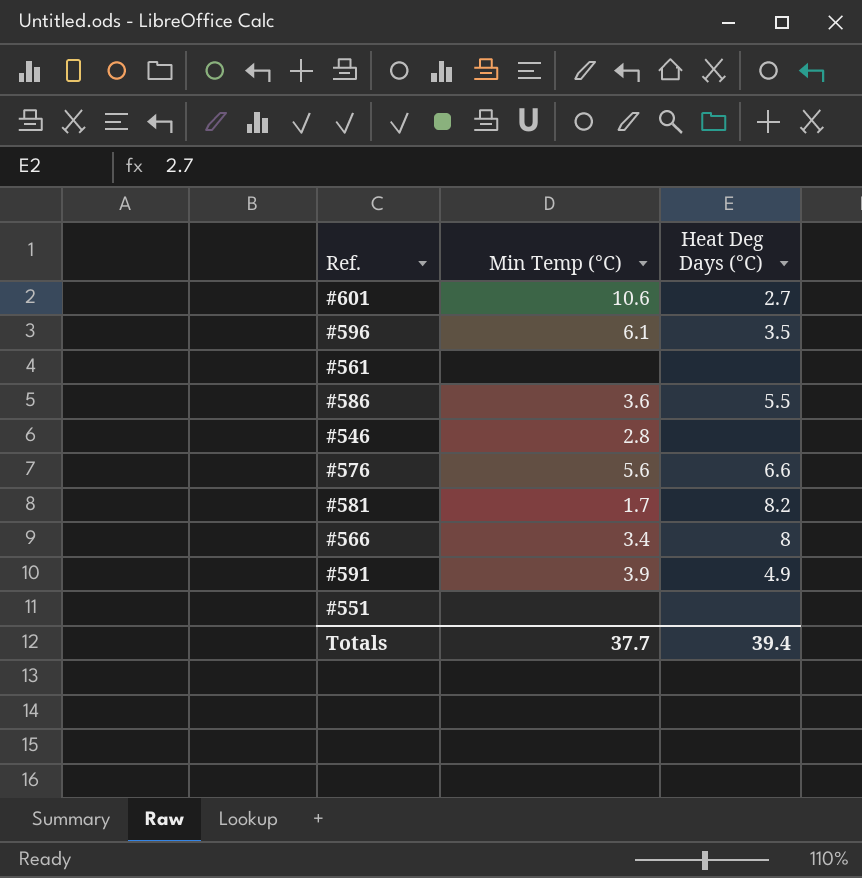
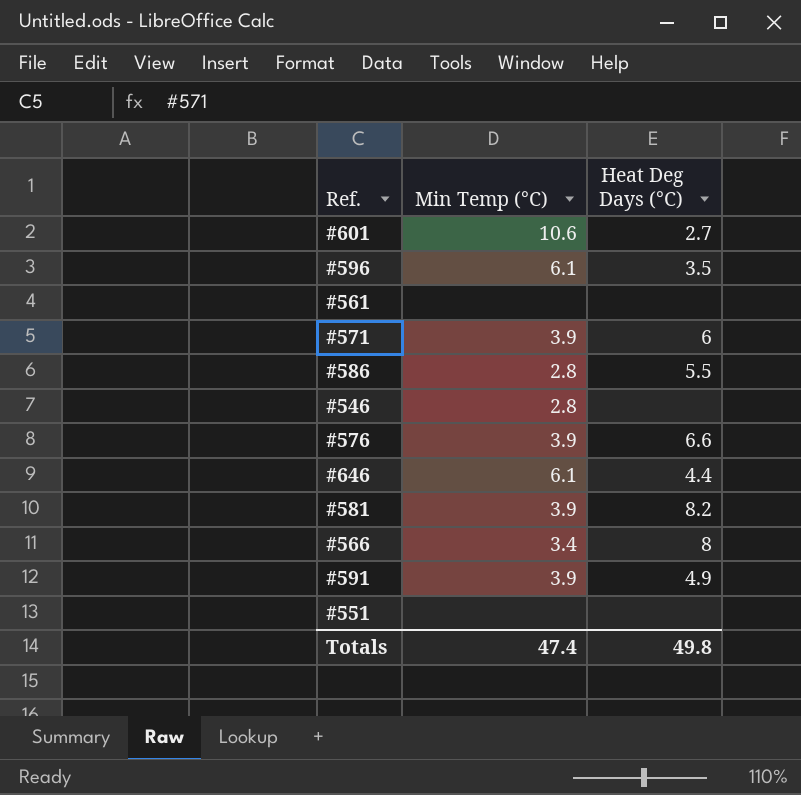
row #571: none -> 3.9 | 6
#586 | Min Temp (°C): 3.6 -> 2.8
#576 | Min Temp (°C): 5.6 -> 3.9
row #646: none -> 6.1 | 4.4
#581 | Min Temp (°C): 1.7 -> 3.9
Totals | Min Temp (°C): 37.7 -> 47.4
Totals | Heat Deg Days (°C): 39.4 -> 49.8

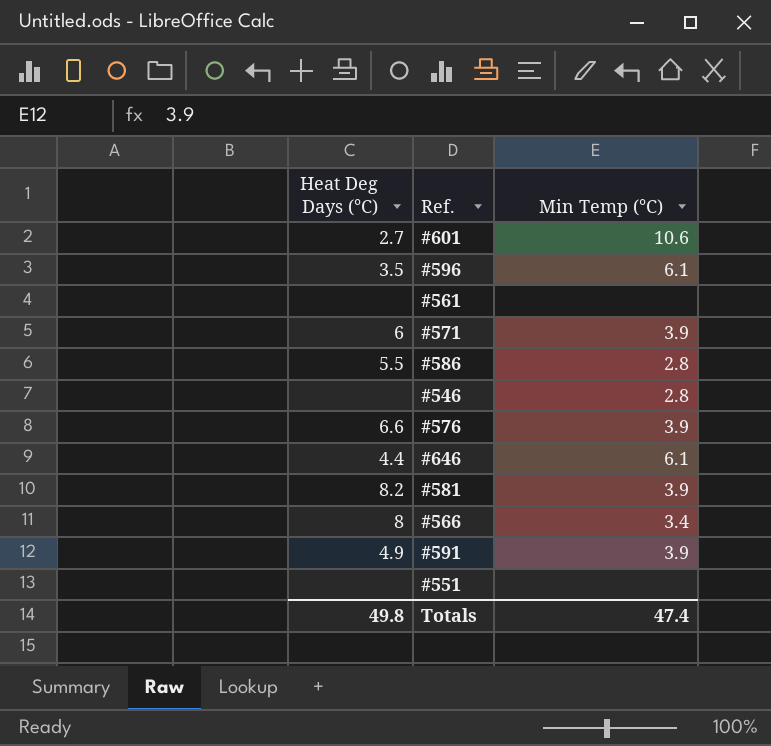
column Heat Deg Days (°C) | position: 3 -> 1

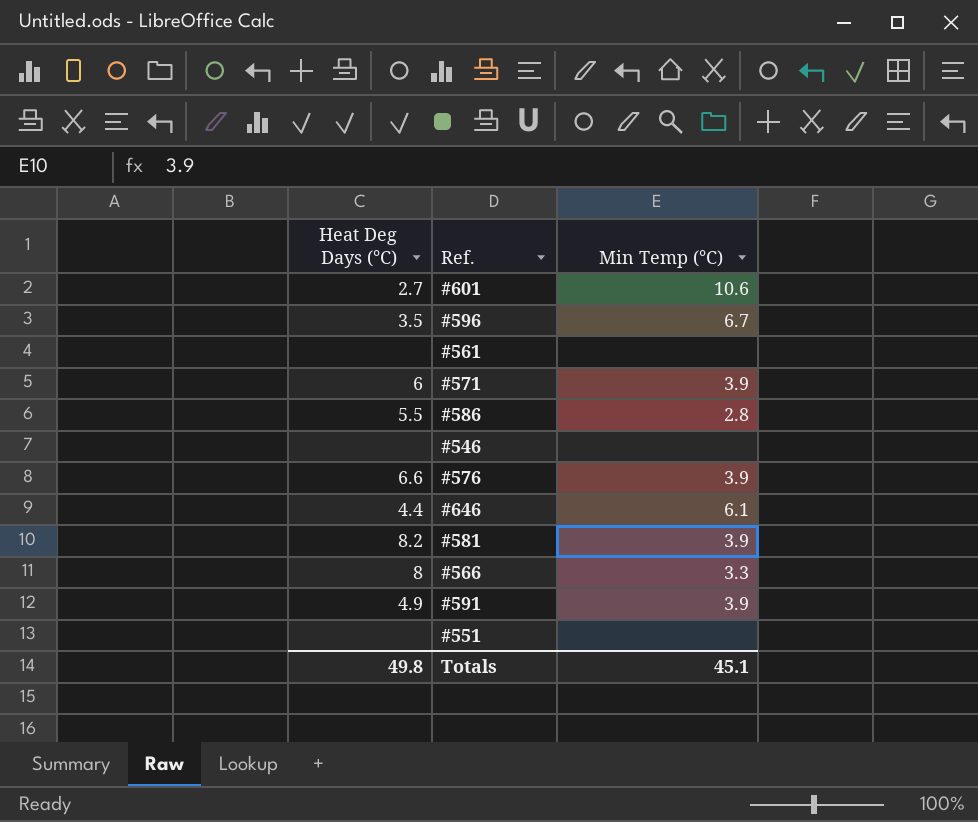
#596 | Min Temp (°C): 6.1 -> 6.7
#546 | Min Temp (°C): 2.8 -> none
#566 | Min Temp (°C): 3.4 -> 3.3
Totals | Min Temp (°C): 47.4 -> 45.1

